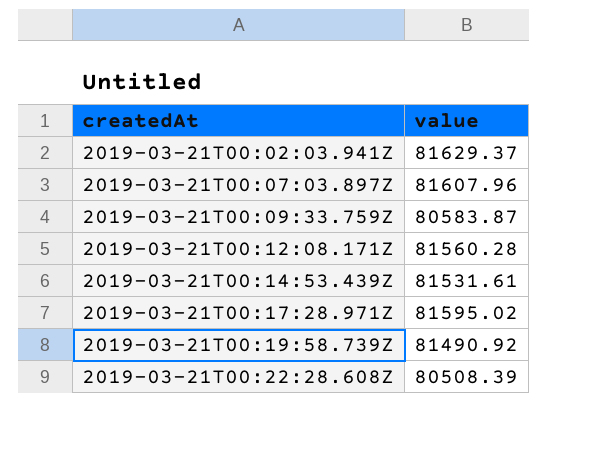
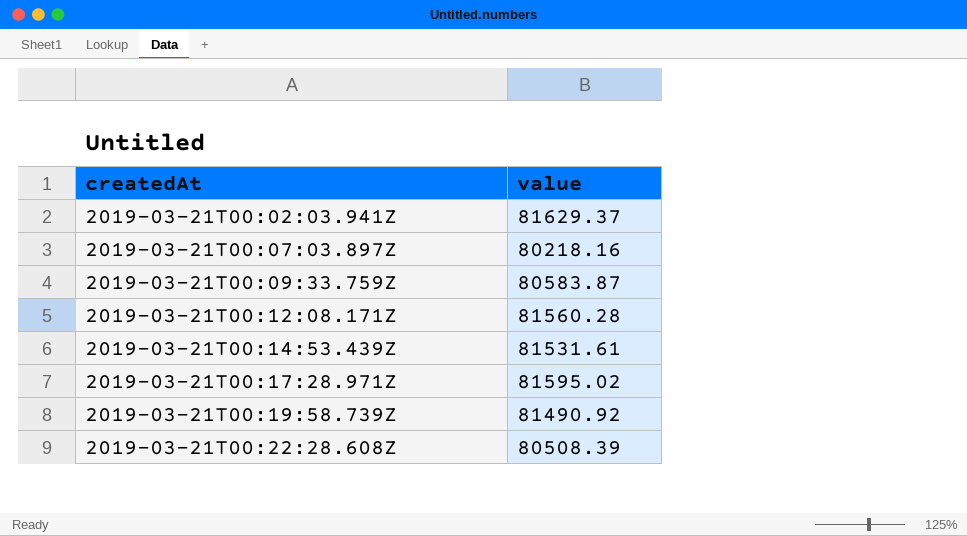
2019-03-21T00:07:03.897Z | value: 81607.96 -> 80218.16

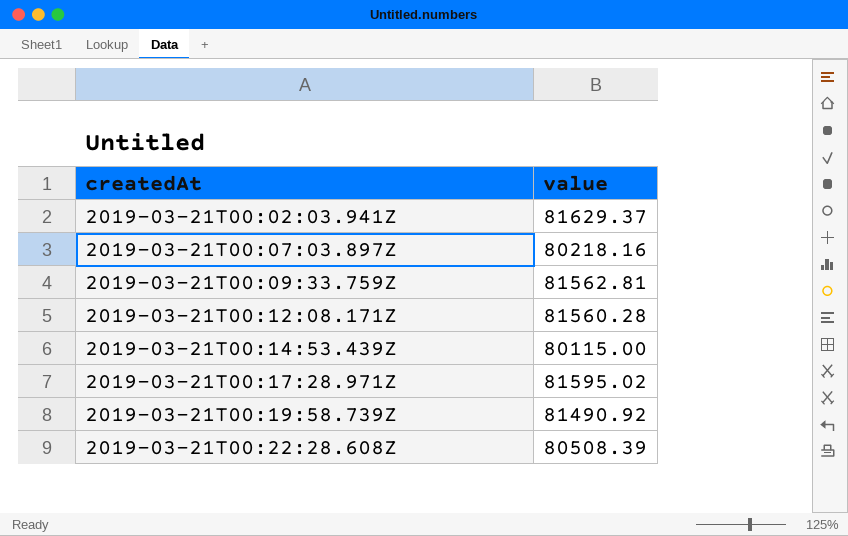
2019-03-21T00:09:33.759Z | value: 80583.87 -> 81562.81
2019-03-21T00:14:53.439Z | value: 81531.61 -> 80115.00

